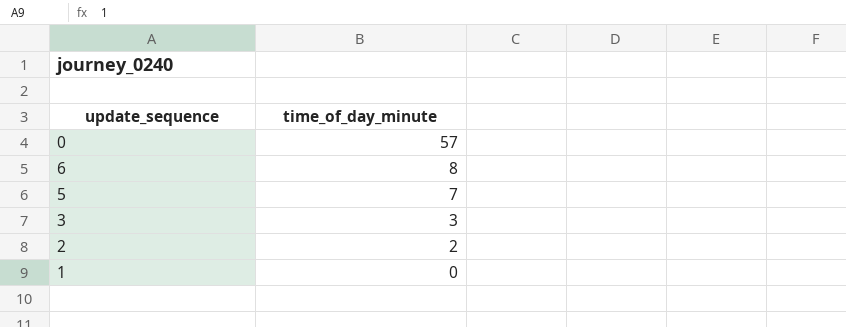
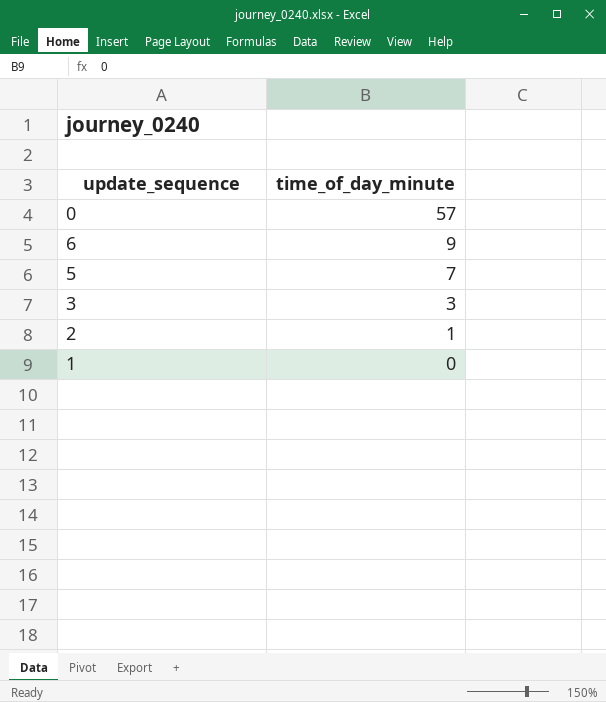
6 | time_of_day_minute: 8 -> 9
2 | time_of_day_minute: 2 -> 1

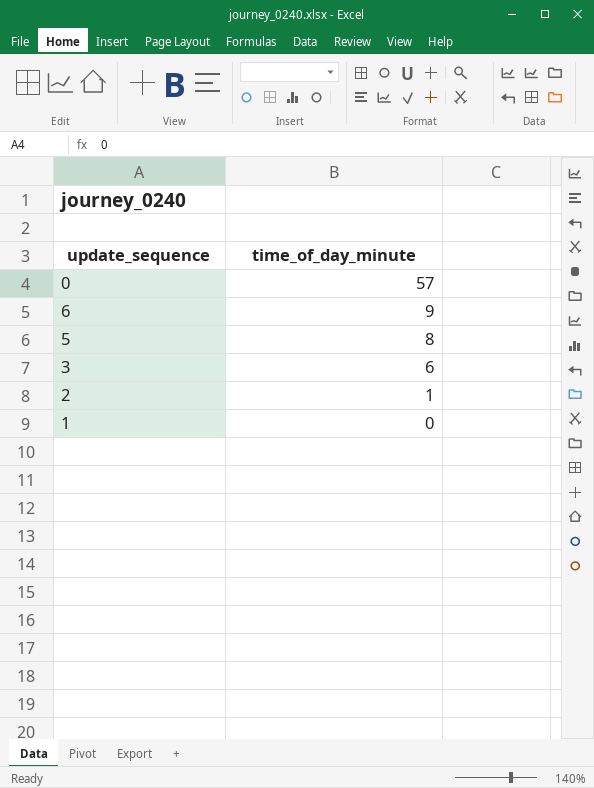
5 | time_of_day_minute: 7 -> 8
3 | time_of_day_minute: 3 -> 6

